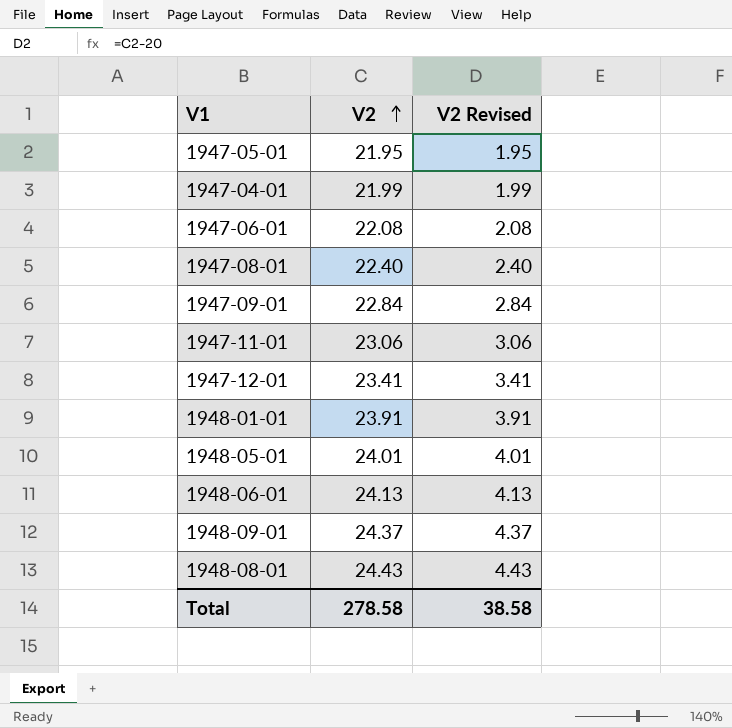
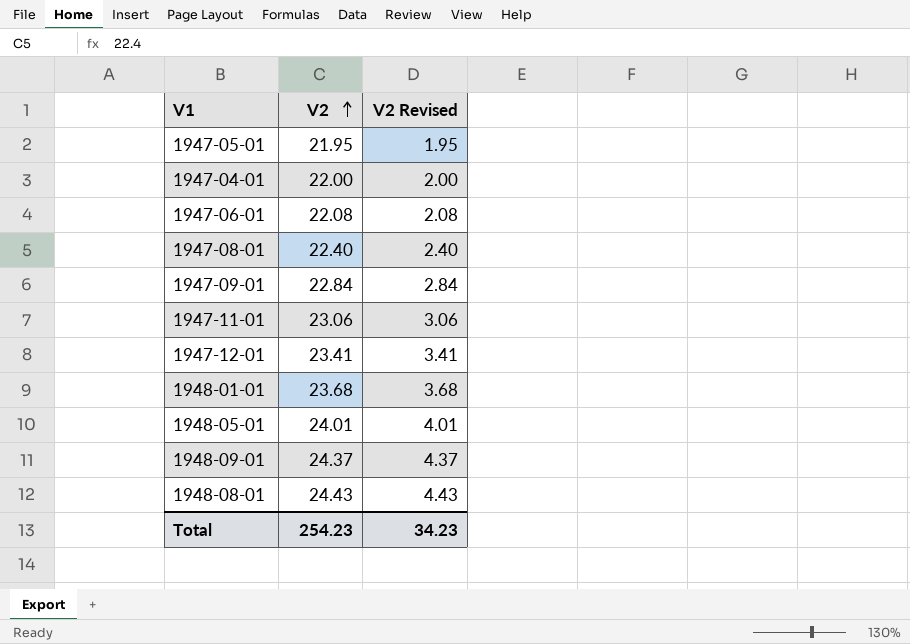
row 1948-06-01: 24.13 | 4.13 -> none
1947-04-01 | V2: 21.99 -> 22.00
1947-04-01 | V2 Revised: 1.99 -> 2.00
1948-01-01 | V2: 23.91 -> 23.68
1948-01-01 | V2 Revised: 3.91 -> 3.68
Total | V2: 278.58 -> 254.23
Total | V2 Revised: 38.58 -> 34.23

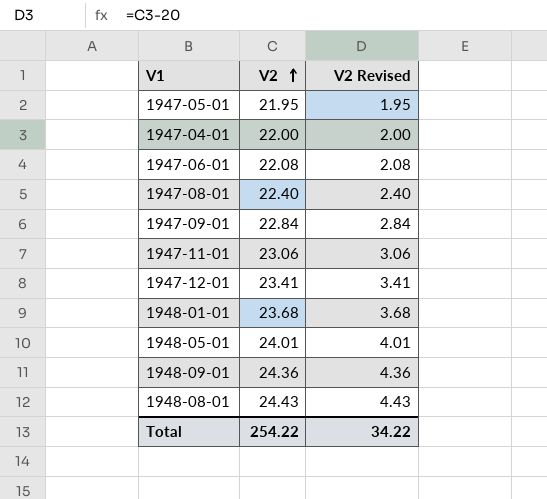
1948-09-01 | V2: 24.37 -> 24.36
1948-09-01 | V2 Revised: 4.37 -> 4.36
Total | V2: 254.23 -> 254.22
Total | V2 Revised: 34.23 -> 34.22

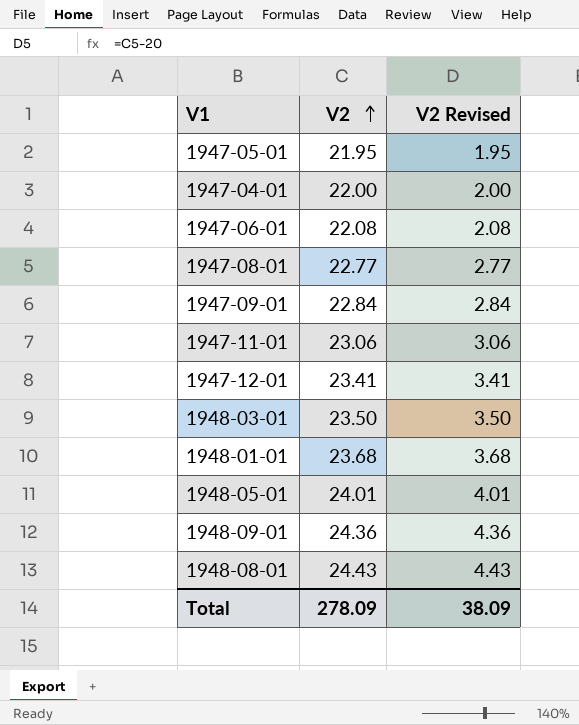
1947-08-01 | V2: 22.40 -> 22.77
1947-08-01 | V2 Revised: 2.40 -> 2.77
row 1948-03-01: none -> 23.50 | 3.50
Total | V2: 254.22 -> 278.09
Total | V2 Revised: 34.22 -> 38.09

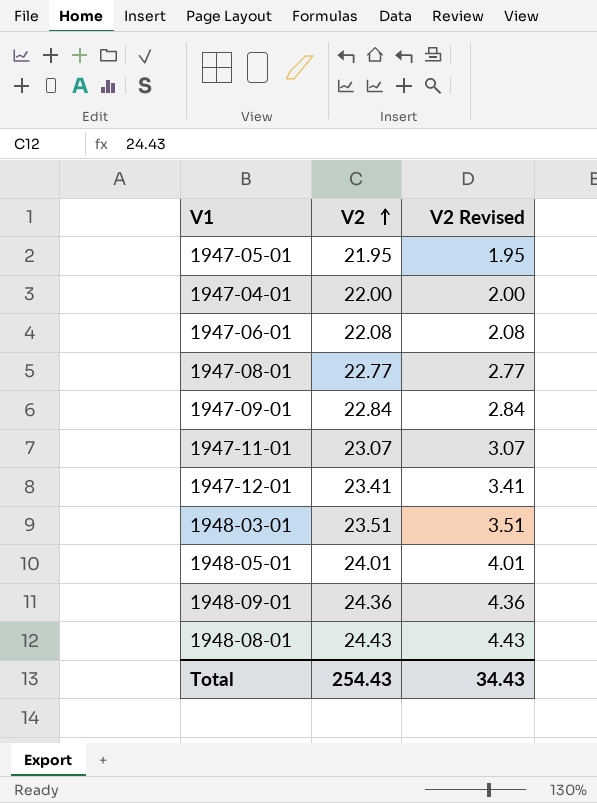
row 1948-01-01: 23.68 | 3.68 -> none
1947-11-01 | V2: 23.06 -> 23.07
1947-11-01 | V2 Revised: 3.06 -> 3.07
1948-03-01 | V2: 23.50 -> 23.51
1948-03-01 | V2 Revised: 3.50 -> 3.51
Total | V2: 278.09 -> 254.43
Total | V2 Revised: 38.09 -> 34.43

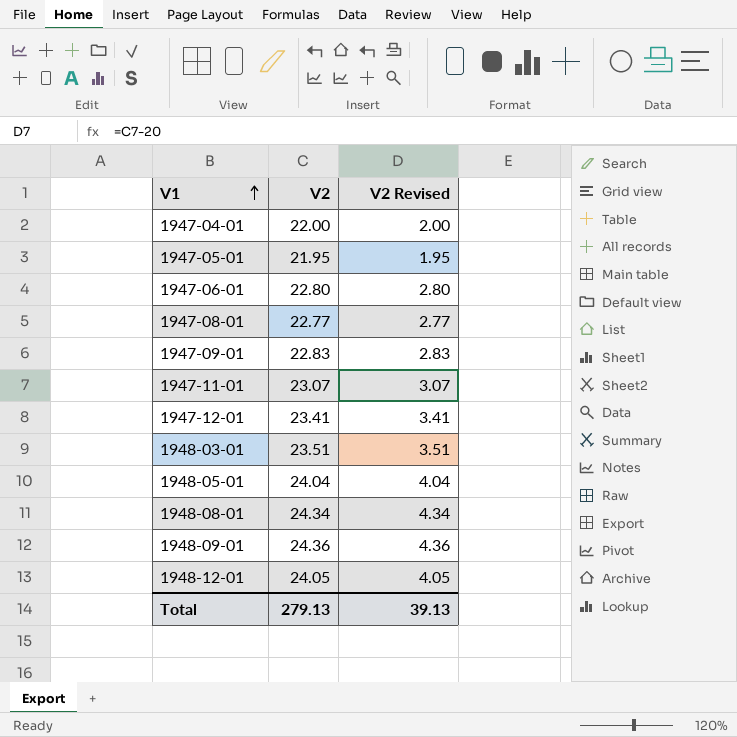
row order: V2 ascending -> V1 ascending
1947-06-01 | V2: 22.08 -> 22.80
1947-06-01 | V2 Revised: 2.08 -> 2.80
1947-09-01 | V2: 22.84 -> 22.83
1947-09-01 | V2 Revised: 2.84 -> 2.83
1948-05-01 | V2: 24.01 -> 24.04
1948-05-01 | V2 Revised: 4.01 -> 4.04
1948-08-01 | V2: 24.43 -> 24.34
1948-08-01 | V2 Revised: 4.43 -> 4.34
row 1948-12-01: none -> 24.05 | 4.05
Total | V2: 254.43 -> 279.13
Total | V2 Revised: 34.43 -> 39.13

